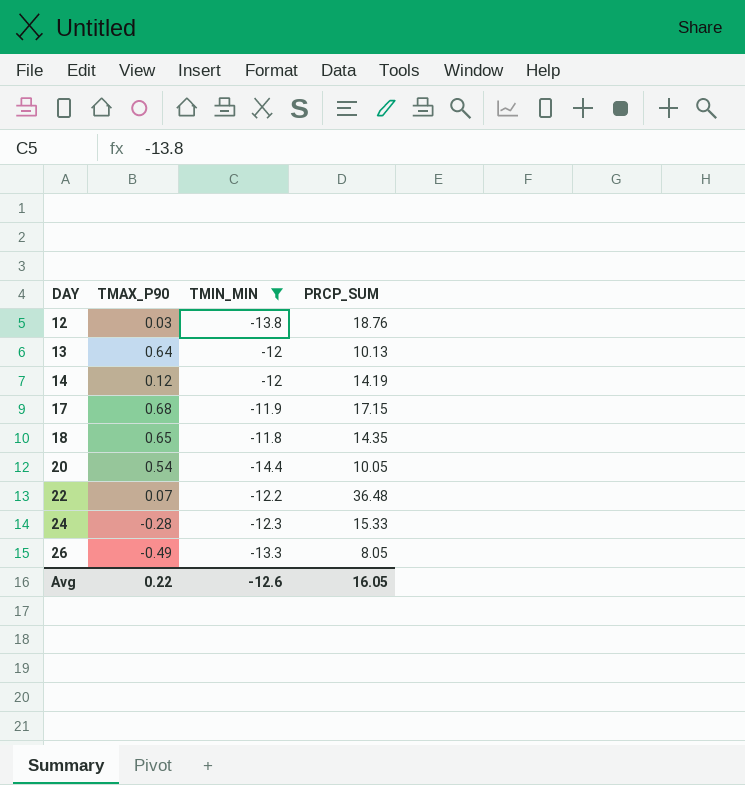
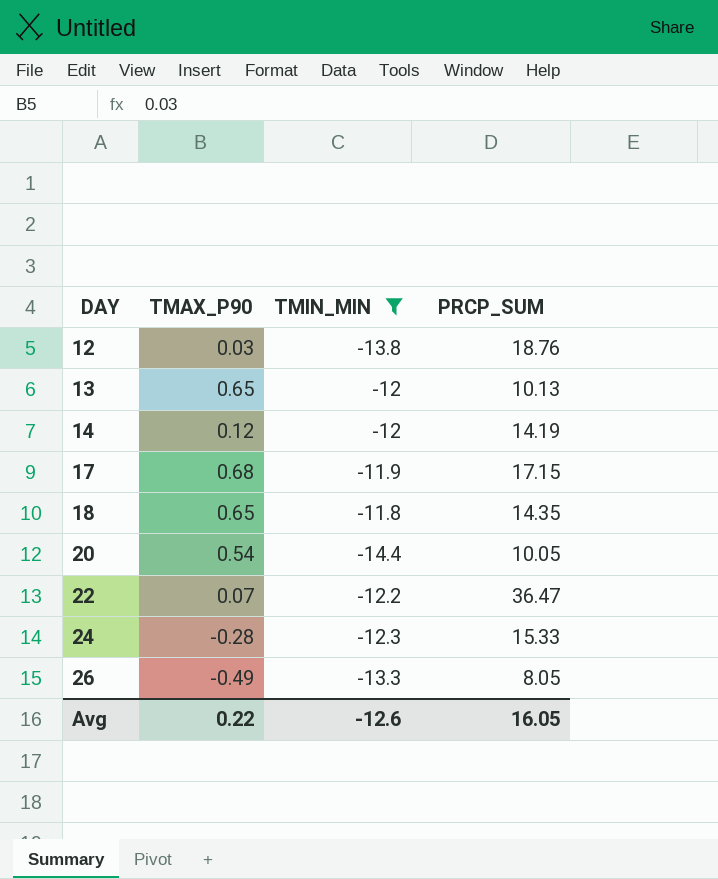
13 | TMAX_P90: 0.64 -> 0.65
22 | PRCP_SUM: 36.48 -> 36.47

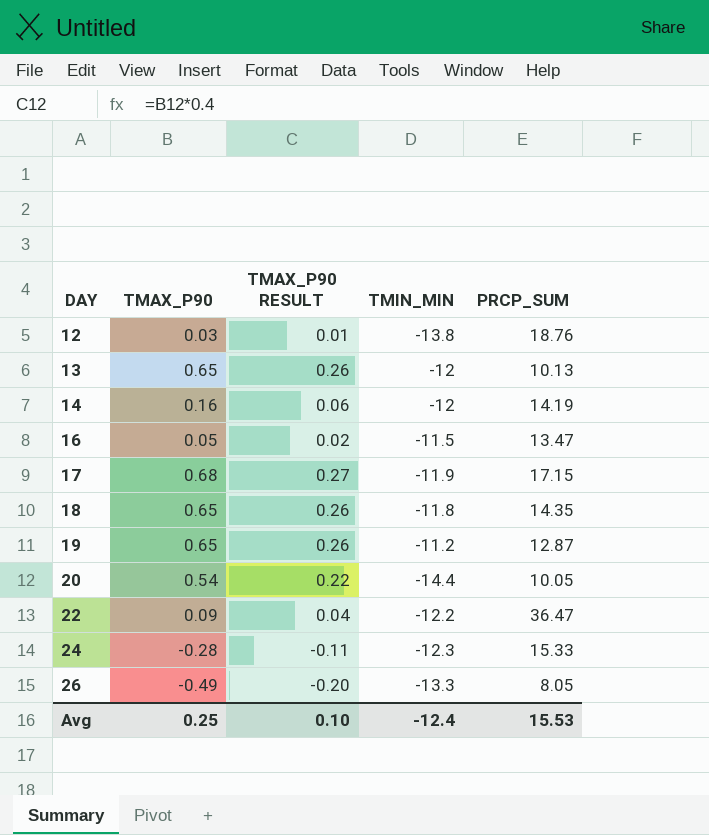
filter: TMIN_MIN <= -11.8 -> none
column TMAX_P90 RESULT | formula: none -> [TMAX_P90] * 0.4
14 | TMAX_P90: 0.12 -> 0.16
22 | TMAX_P90: 0.07 -> 0.09
Avg | TMAX_P90: 0.22 -> 0.25
Avg | TMIN_MIN: -12.6 -> -12.4
Avg | PRCP_SUM: 16.05 -> 15.53

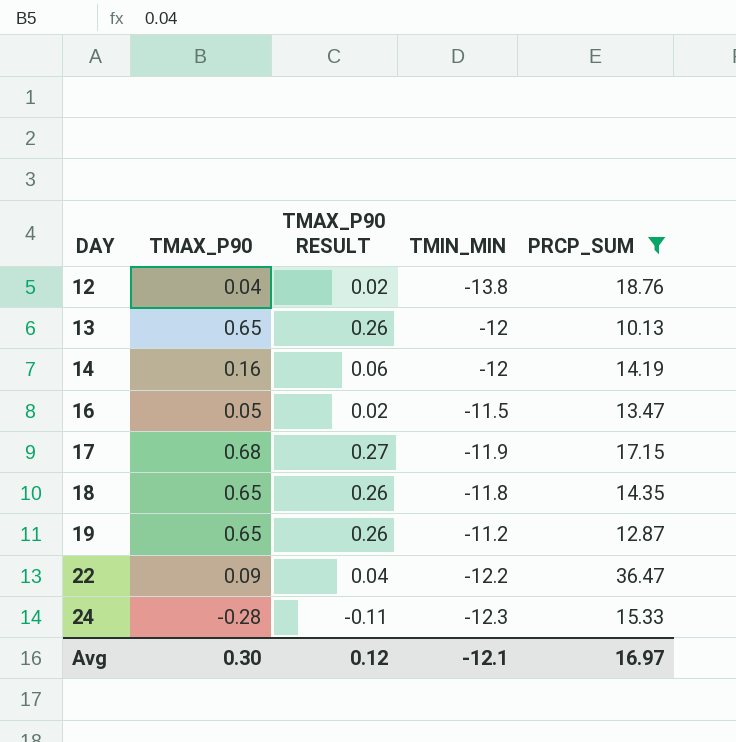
filter: none -> PRCP_SUM >= 10.13
12 | TMAX_P90: 0.03 -> 0.04
12 | TMAX_P90 RESULT: 0.01 -> 0.02
Avg | TMAX_P90: 0.25 -> 0.30
Avg | TMAX_P90 RESULT: 0.10 -> 0.12
Avg | TMIN_MIN: -12.4 -> -12.1
Avg | PRCP_SUM: 15.53 -> 16.97

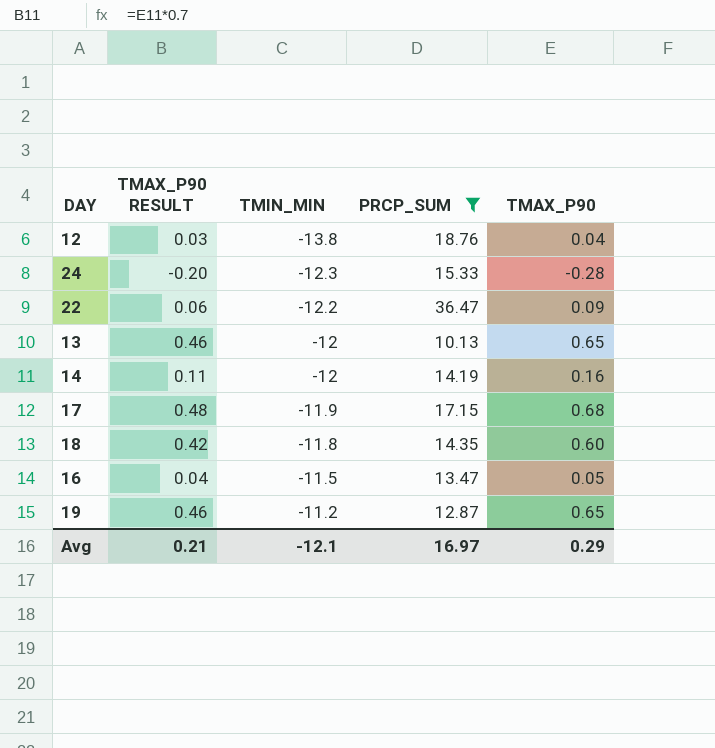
row order: DAY ascending -> TMIN_MIN ascending
column TMAX_P90 RESULT | formula: [TMAX_P90] * 0.4 -> [TMAX_P90] * 0.7
column TMAX_P90 | position: 2 -> 5
18 | TMAX_P90: 0.65 -> 0.60
Avg | TMAX_P90 RESULT: 0.12 -> 0.21
Avg | TMAX_P90: 0.30 -> 0.29

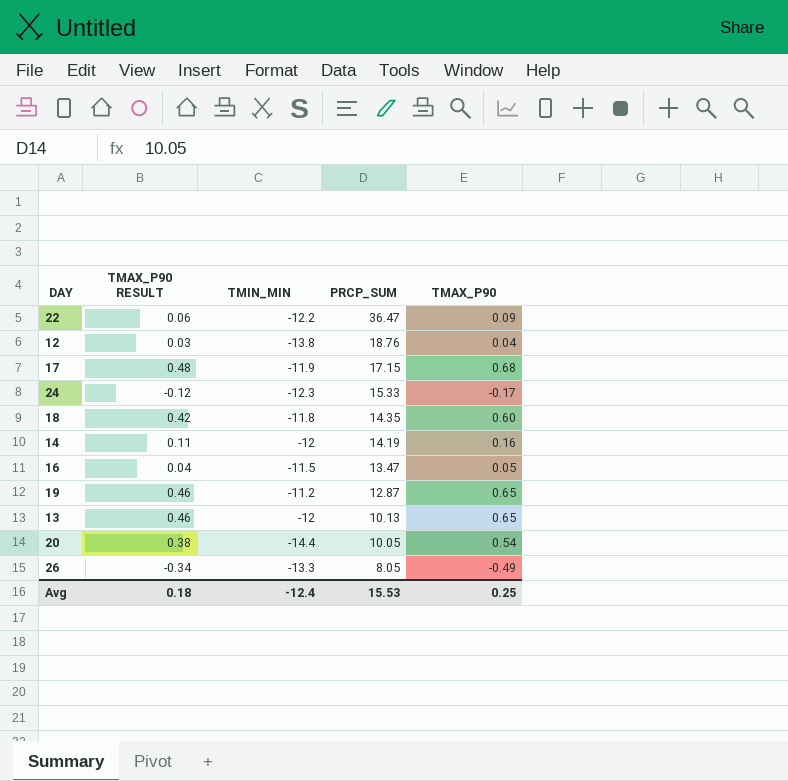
filter: PRCP_SUM >= 10.13 -> none
row order: TMIN_MIN ascending -> PRCP_SUM descending
24 | TMAX_P90 RESULT: -0.20 -> -0.12
24 | TMAX_P90: -0.28 -> -0.17
Avg | TMAX_P90 RESULT: 0.21 -> 0.18
Avg | TMIN_MIN: -12.1 -> -12.4
Avg | PRCP_SUM: 16.97 -> 15.53
Avg | TMAX_P90: 0.29 -> 0.25

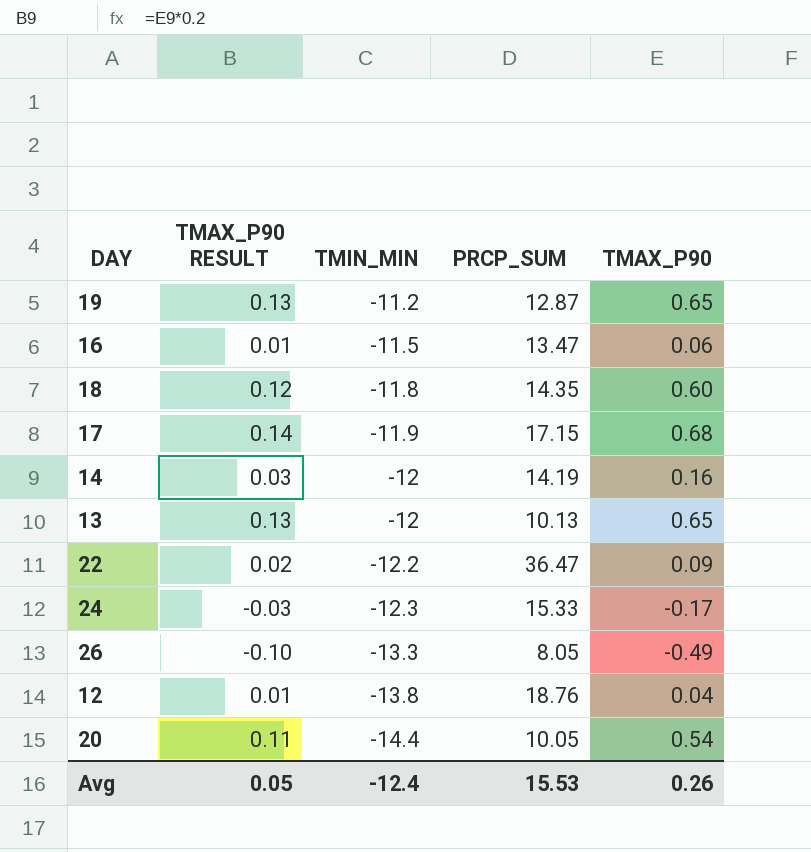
row order: PRCP_SUM descending -> TMIN_MIN descending
column TMAX_P90 RESULT | formula: [TMAX_P90] * 0.7 -> [TMAX_P90] * 0.2
16 | TMAX_P90: 0.05 -> 0.06
Avg | TMAX_P90 RESULT: 0.18 -> 0.05
Avg | TMAX_P90: 0.25 -> 0.26

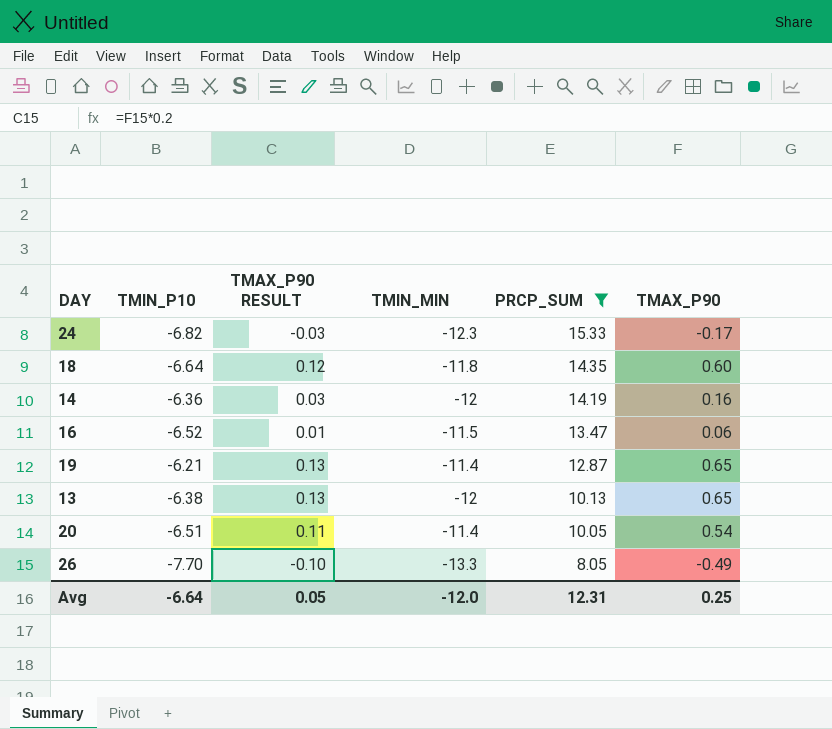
filter: none -> PRCP_SUM <= 15.33
row order: TMIN_MIN descending -> PRCP_SUM descending
column TMIN_P10 | position: none -> 2
19 | TMIN_MIN: -11.2 -> -11.4
20 | TMIN_MIN: -14.4 -> -11.4
Avg | TMIN_MIN: -12.4 -> -12.0
Avg | PRCP_SUM: 15.53 -> 12.31
Avg | TMAX_P90: 0.26 -> 0.25

